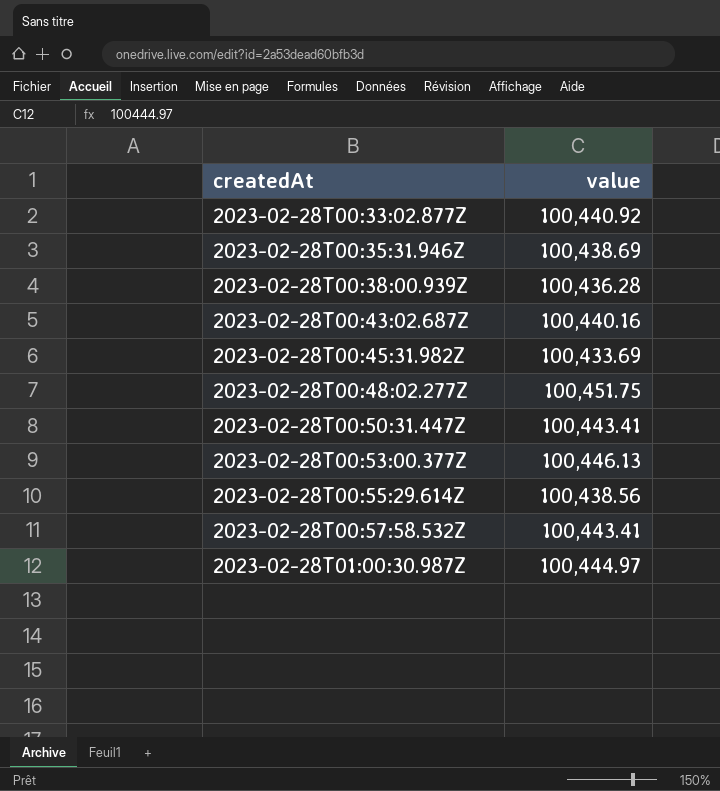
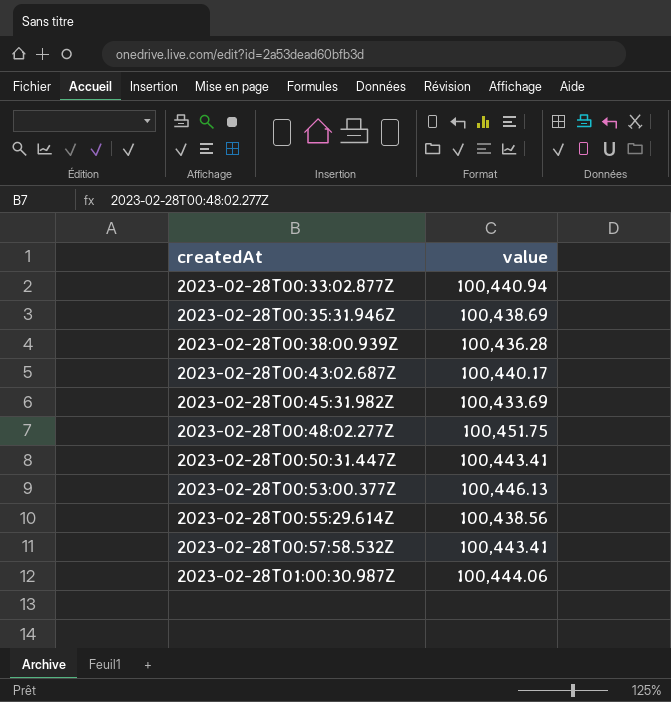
2023-02-28T00:33:02.877Z | value: 100,440.92 -> 100,440.94
2023-02-28T00:43:02.687Z | value: 100,440.16 -> 100,440.17
2023-02-28T01:00:30.987Z | value: 100,444.97 -> 100,444.06

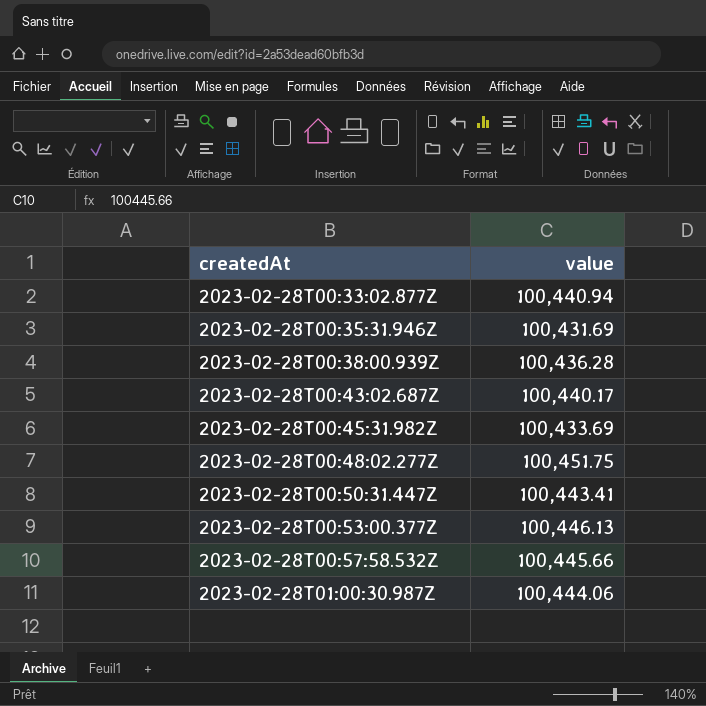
row 2023-02-28T00:55:29.614Z: 100,438.56 -> none
2023-02-28T00:35:31.946Z | value: 100,438.69 -> 100,431.69
2023-02-28T00:57:58.532Z | value: 100,443.41 -> 100,445.66

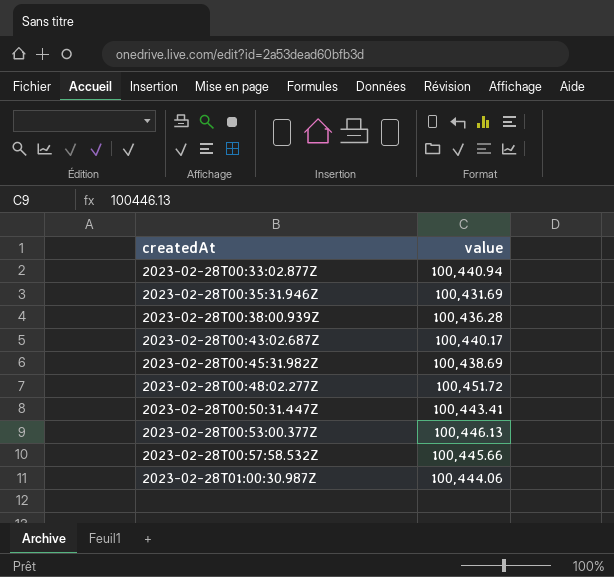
2023-02-28T00:45:31.982Z | value: 100,433.69 -> 100,438.69
2023-02-28T00:48:02.277Z | value: 100,451.75 -> 100,451.72

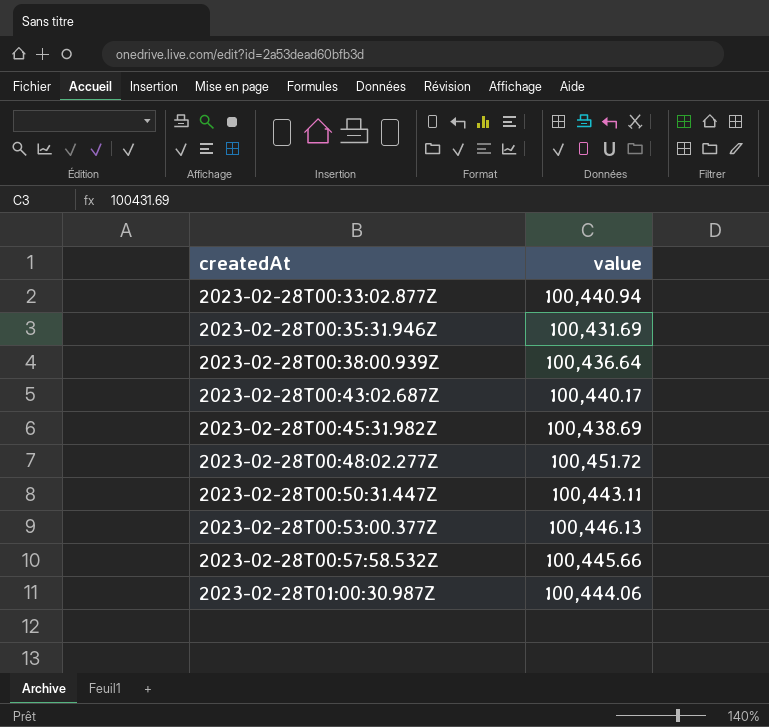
2023-02-28T00:38:00.939Z | value: 100,436.28 -> 100,436.64
2023-02-28T00:50:31.447Z | value: 100,443.41 -> 100,443.11

